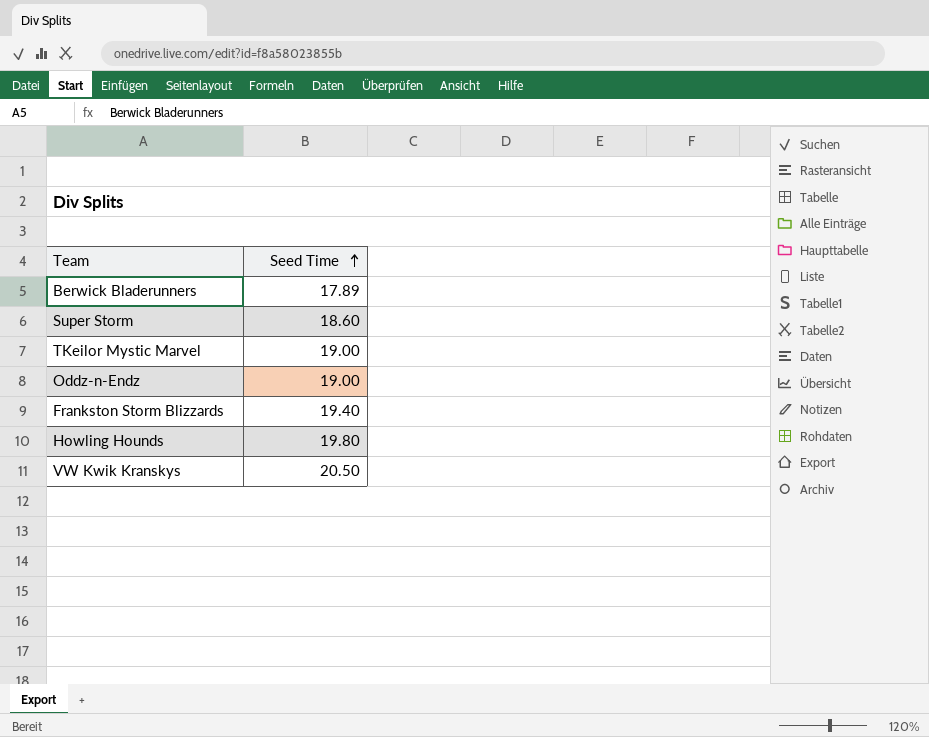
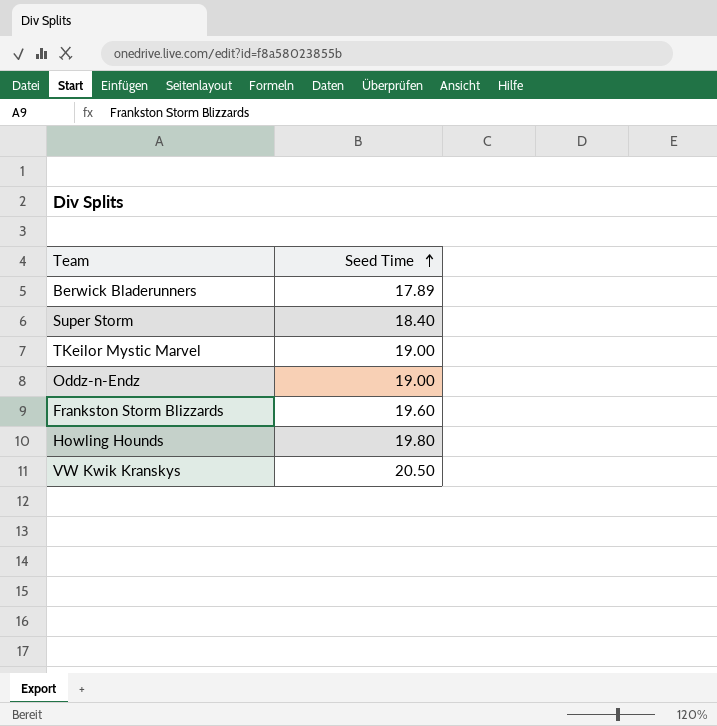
Super Storm | Seed Time: 18.60 -> 18.40
Frankston Storm Blizzards | Seed Time: 19.40 -> 19.60

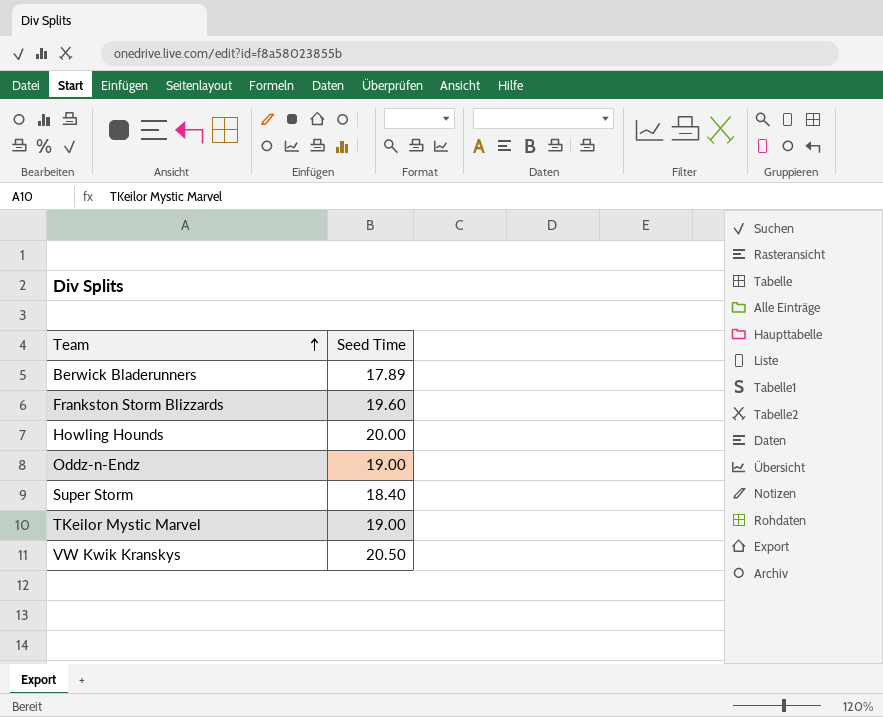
row order: Seed Time ascending -> Team ascending
Howling Hounds | Seed Time: 19.80 -> 20.00

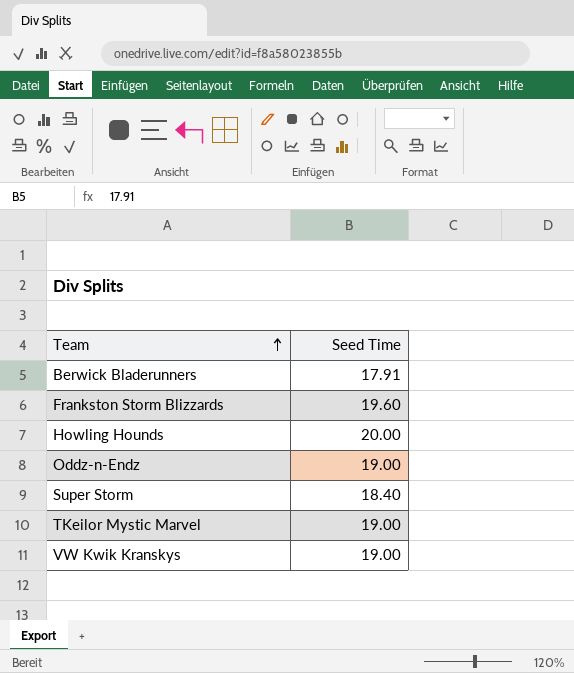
Berwick Bladerunners | Seed Time: 17.89 -> 17.91
VW Kwik Kranskys | Seed Time: 20.50 -> 19.00

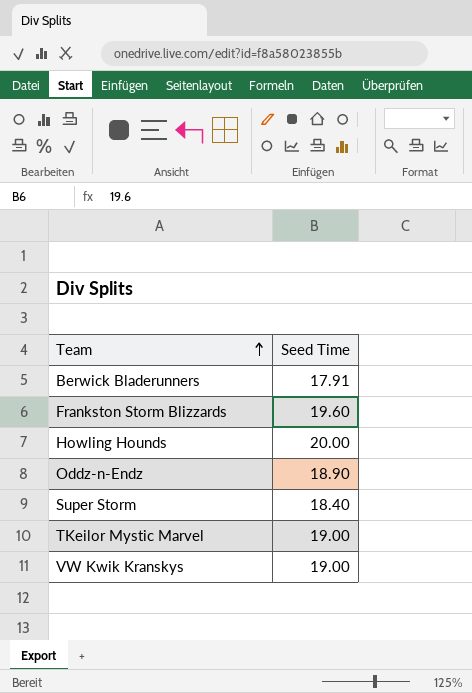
Oddz-n-Endz | Seed Time: 19.00 -> 18.90

